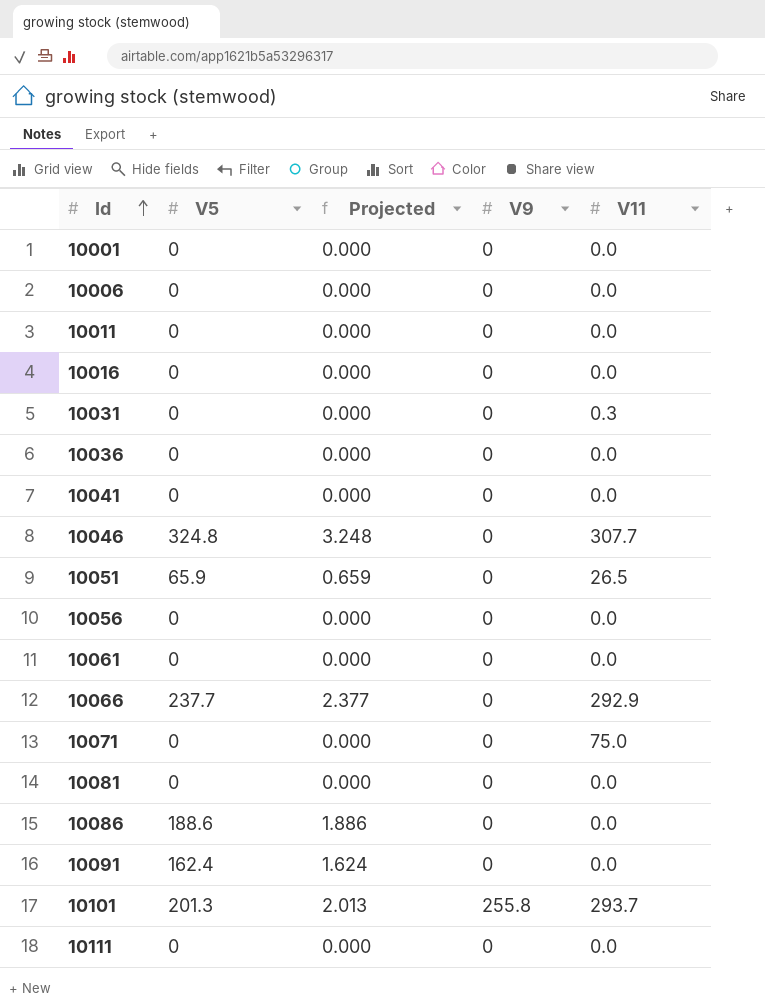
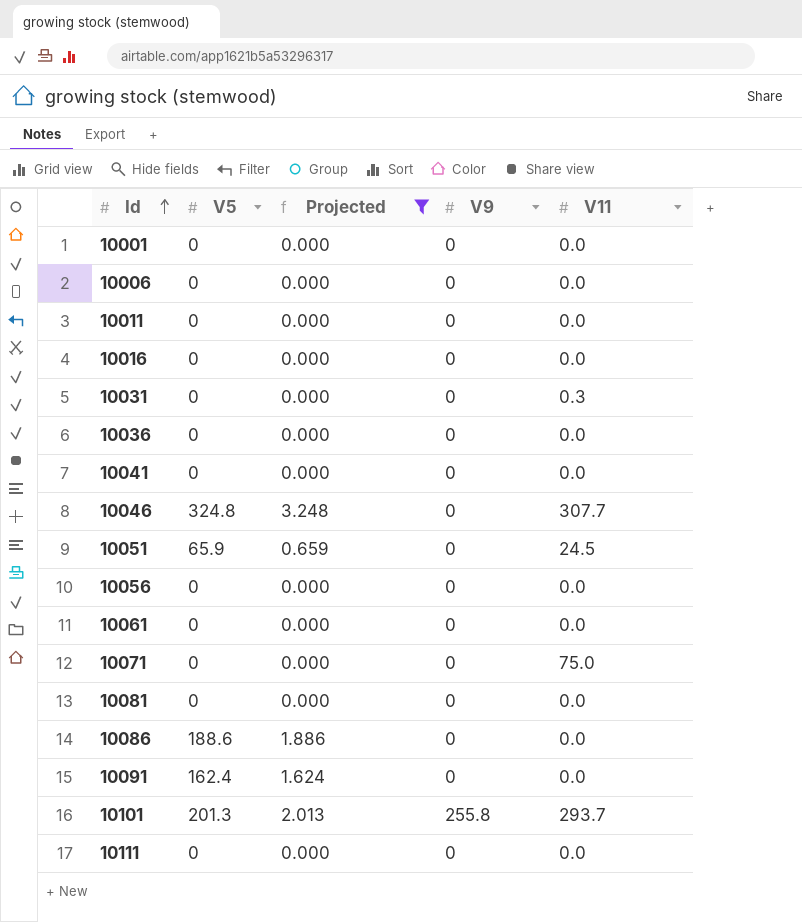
filter: none -> Projected != 2.377
10051 | V11: 26.5 -> 24.5

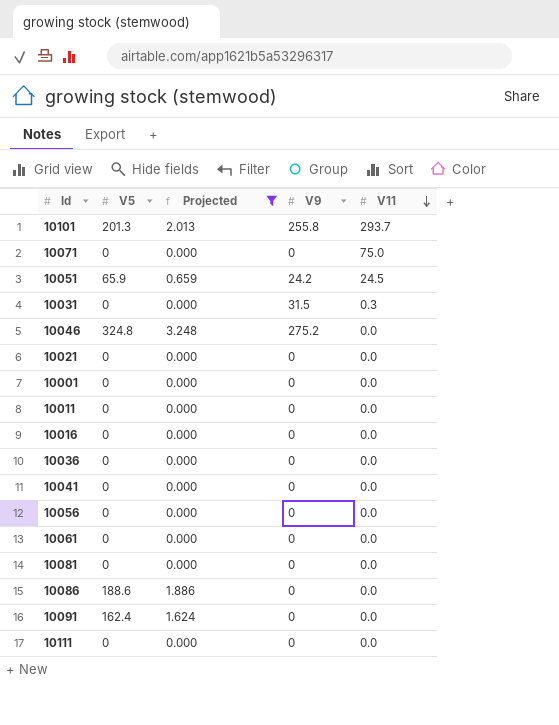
row order: Id ascending -> V11 descending
row 10006: 0 | 0.000 | 0 | 0.0 -> none
10051 | V9: 0 -> 24.2
10031 | V9: 0 -> 31.5
10046 | V9: 0 -> 275.2
10046 | V11: 307.7 -> 0.0
row 10021: none -> 0 | 0.000 | 0 | 0.0

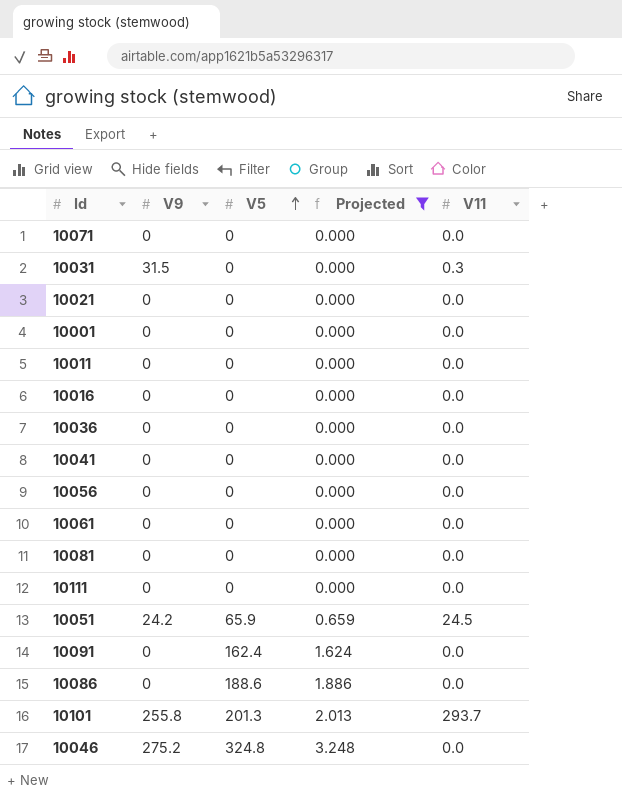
row order: V11 descending -> V5 ascending
column V9 | position: 4 -> 2
10071 | V11: 75.0 -> 0.0

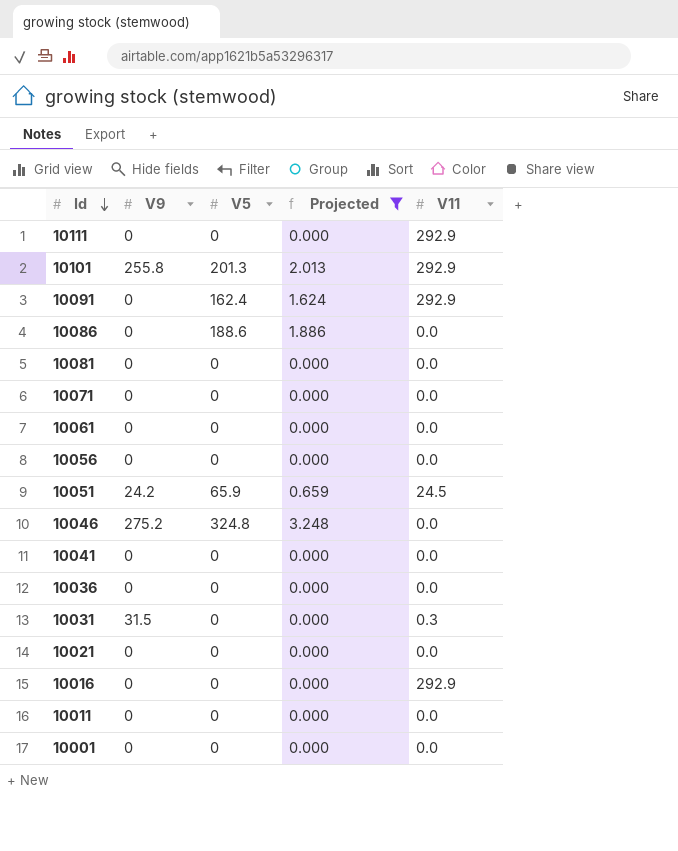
row order: V5 ascending -> Id descending
10111 | V11: 0.0 -> 292.9
10101 | V11: 293.7 -> 292.9
10091 | V11: 0.0 -> 292.9
10016 | V11: 0.0 -> 292.9

